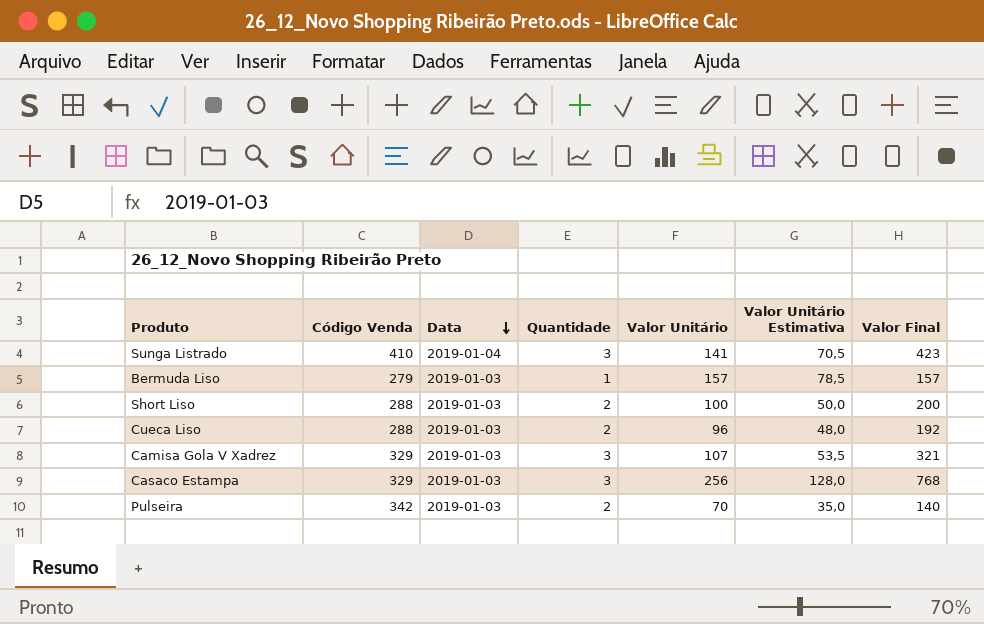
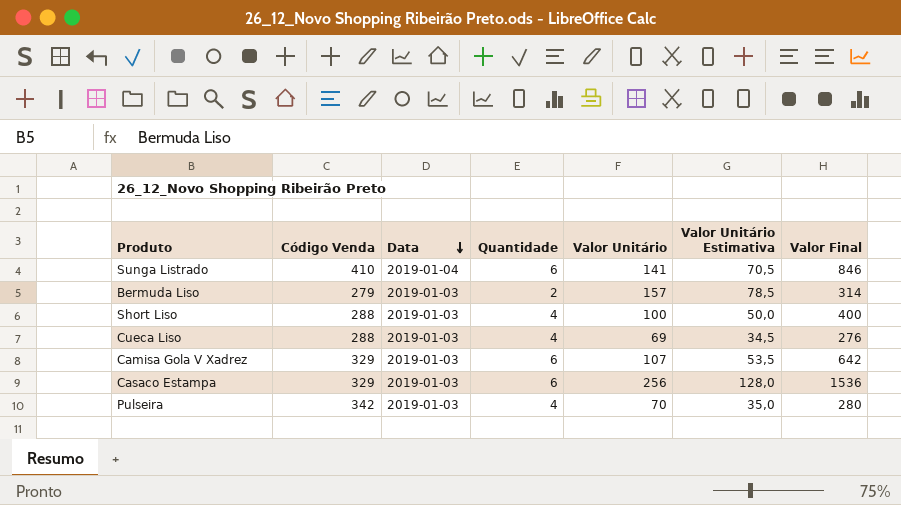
Sunga Listrado | Quantidade: 3 -> 6
Sunga Listrado | Valor Final: 423 -> 846
Bermuda Liso | Quantidade: 1 -> 2
Bermuda Liso | Valor Final: 157 -> 314
Short Liso | Quantidade: 2 -> 4
Short Liso | Valor Final: 200 -> 400
Cueca Liso | Quantidade: 2 -> 4
Cueca Liso | Valor Unitário: 96 -> 69
Cueca Liso | Valor Unitário Estimativa: 48,0 -> 34,5
Cueca Liso | Valor Final: 192 -> 276
Camisa Gola V Xadrez | Quantidade: 3 -> 6
Camisa Gola V Xadrez | Valor Final: 321 -> 642
Casaco Estampa | Quantidade: 3 -> 6
Casaco Estampa | Valor Final: 768 -> 1536
Pulseira | Quantidade: 2 -> 4
Pulseira | Valor Final: 140 -> 280

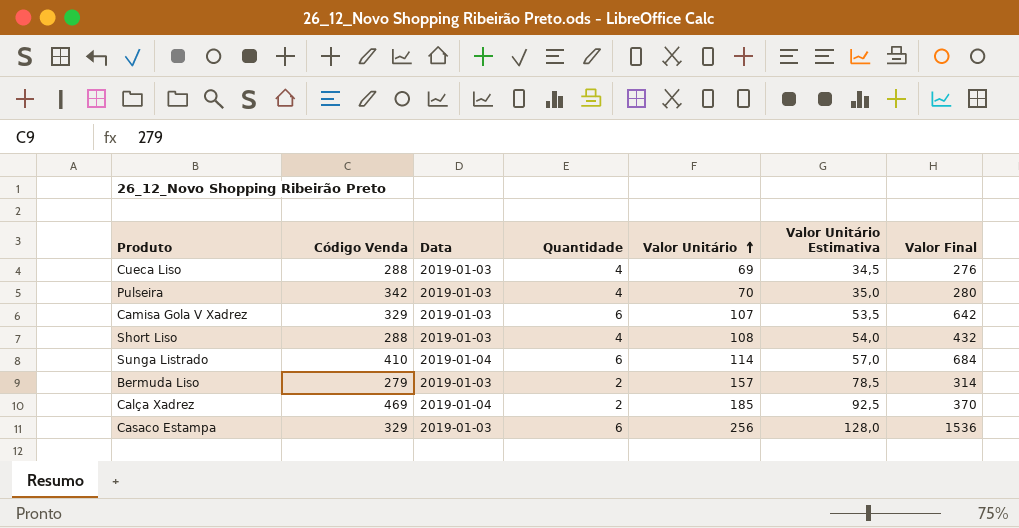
row order: Data descending -> Valor Unitário ascending
Short Liso | Valor Unitário: 100 -> 108
Short Liso | Valor Unitário Estimativa: 50,0 -> 54,0
Short Liso | Valor Final: 400 -> 432
Sunga Listrado | Valor Unitário: 141 -> 114
Sunga Listrado | Valor Unitário Estimativa: 70,5 -> 57,0
Sunga Listrado | Valor Final: 846 -> 684
row Calça Xadrez: none -> 469 | 2019-01-04 | 2 | 185 | 92,5 | 370

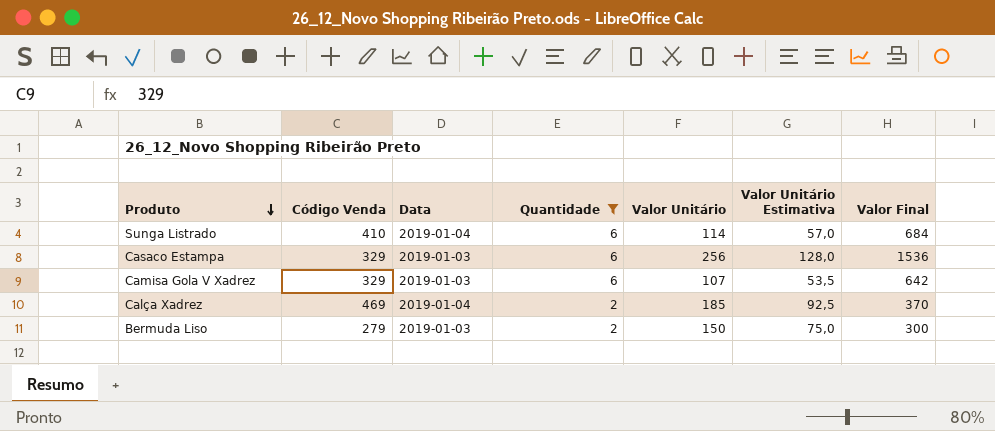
filter: none -> Quantidade != 4
row order: Valor Unitário ascending -> Produto descending
Bermuda Liso | Valor Unitário: 157 -> 150
Bermuda Liso | Valor Unitário Estimativa: 78,5 -> 75,0
Bermuda Liso | Valor Final: 314 -> 300

